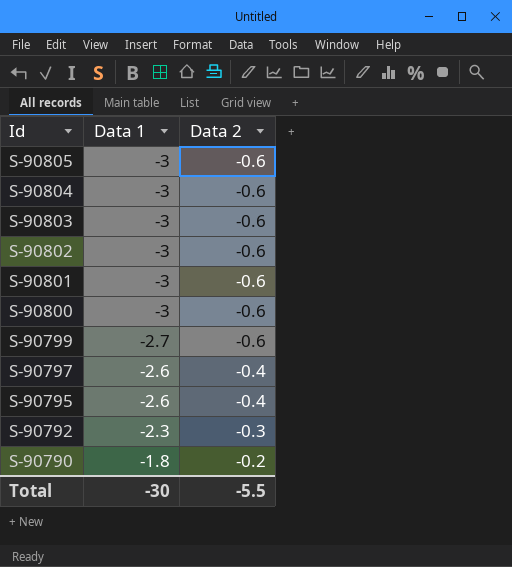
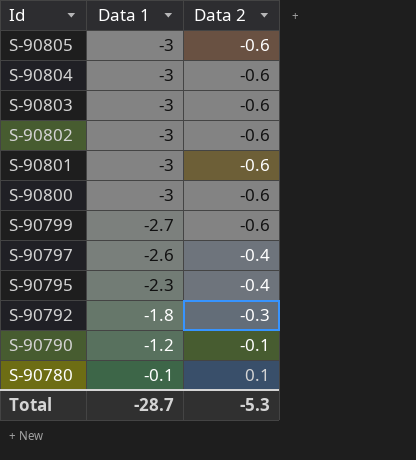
S-90795 | Data 1: -2.6 -> -2.3
S-90792 | Data 1: -2.3 -> -1.8
S-90790 | Data 1: -1.8 -> -1.2
S-90790 | Data 2: -0.2 -> -0.1
row S-90780: none -> -0.1 | 0.1
Total | Data 1: -30 -> -28.7
Total | Data 2: -5.5 -> -5.3

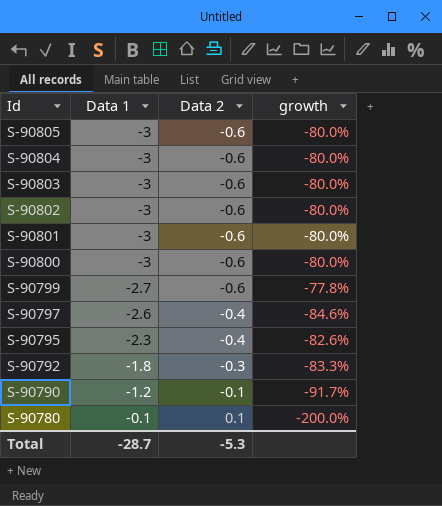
column growth | formula: none -> ([Data 2] - [Data 1]) / [Data 1]

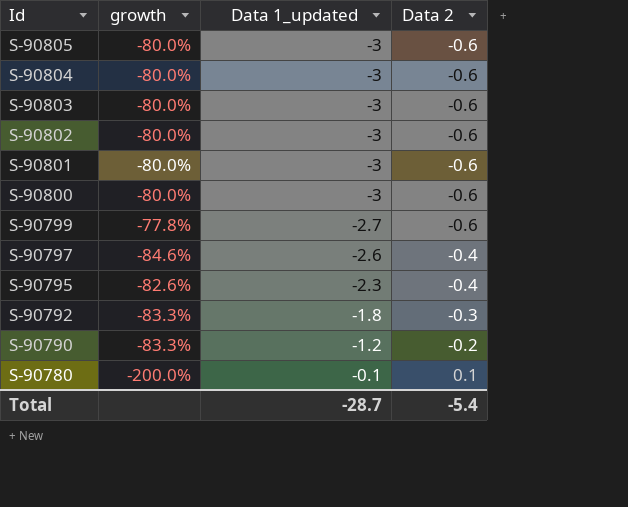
column growth | position: 4 -> 2
column name: Data 1 -> Data 1_updated
S-90790 | growth: -91.7% -> -83.3%
S-90790 | Data 2: -0.1 -> -0.2
Total | Data 2: -5.3 -> -5.4

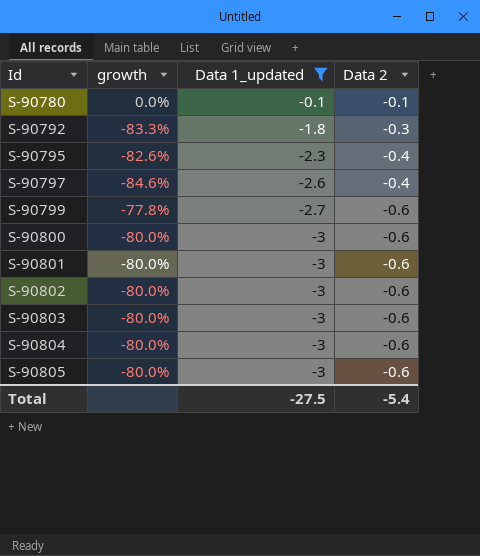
filter: none -> Data 1_updated != -1.2
row order: Id descending -> Id ascending
S-90780 | growth: -200.0% -> 0.0%
S-90780 | Data 2: 0.1 -> -0.1
Total | Data 1_updated: -28.7 -> -27.5

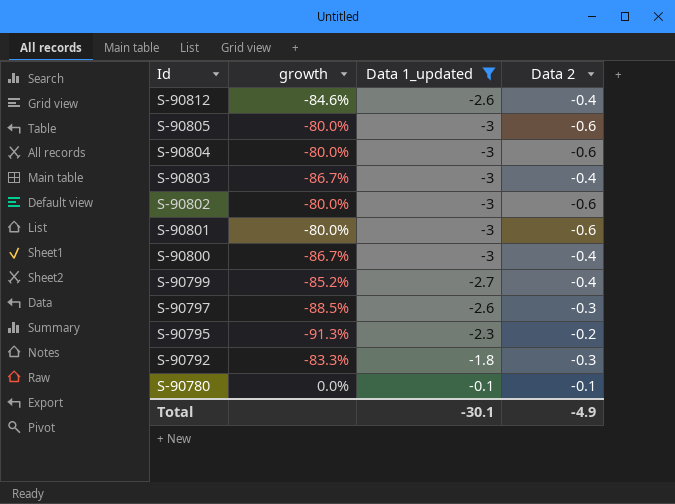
row order: Id ascending -> Id descending
row S-90812: none -> -84.6% | -2.6 | -0.4
S-90803 | growth: -80.0% -> -86.7%
S-90803 | Data 2: -0.6 -> -0.4
S-90800 | growth: -80.0% -> -86.7%
S-90800 | Data 2: -0.6 -> -0.4
S-90799 | growth: -77.8% -> -85.2%
S-90799 | Data 2: -0.6 -> -0.4
S-90797 | growth: -84.6% -> -88.5%
S-90797 | Data 2: -0.4 -> -0.3
S-90795 | growth: -82.6% -> -91.3%
S-90795 | Data 2: -0.4 -> -0.2
Total | Data 1_updated: -27.5 -> -30.1
Total | Data 2: -5.4 -> -4.9

